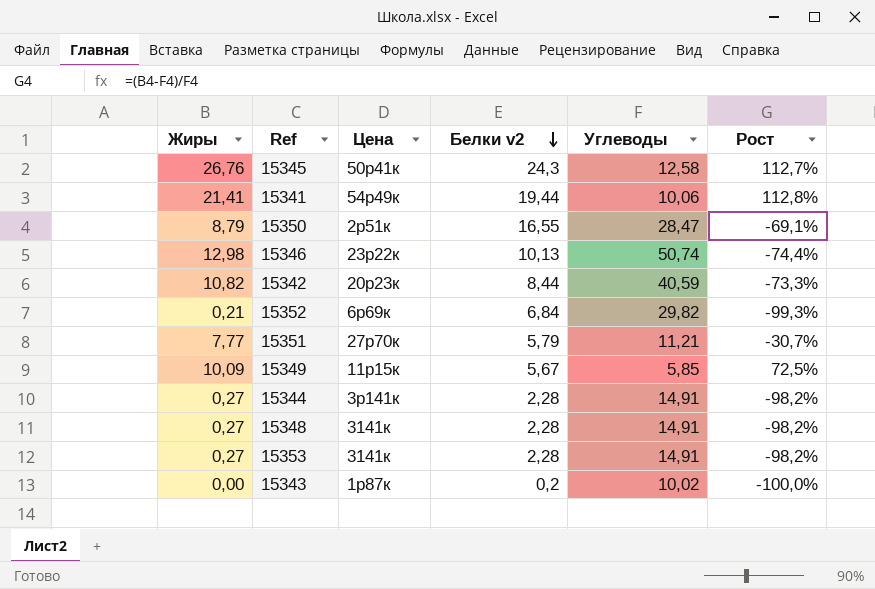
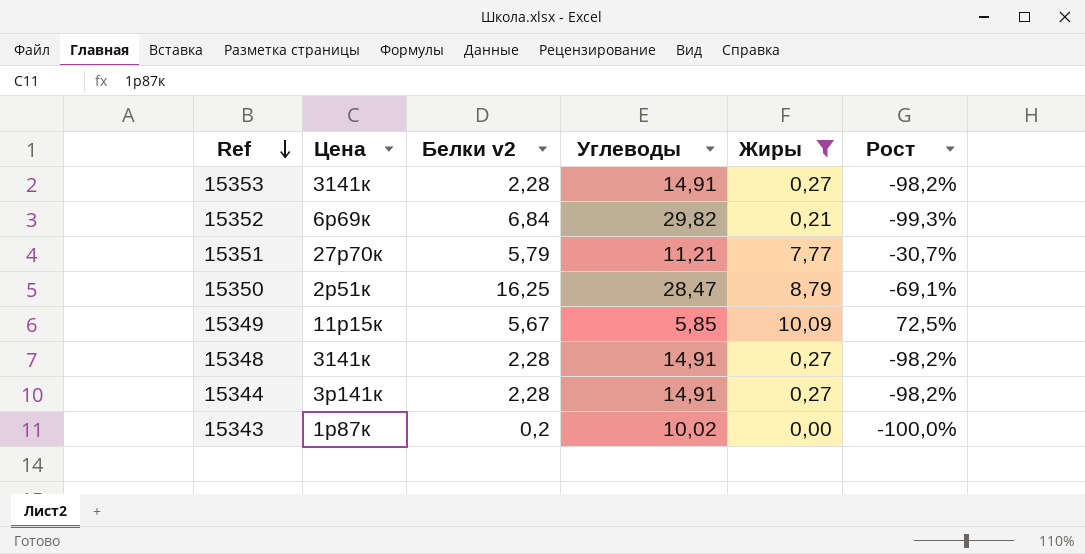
filter: none -> Жиры <= 10,09
row order: Белки v2 descending -> Ref descending
column Жиры | position: 1 -> 5
15350 | Белки v2: 16,55 -> 16,25

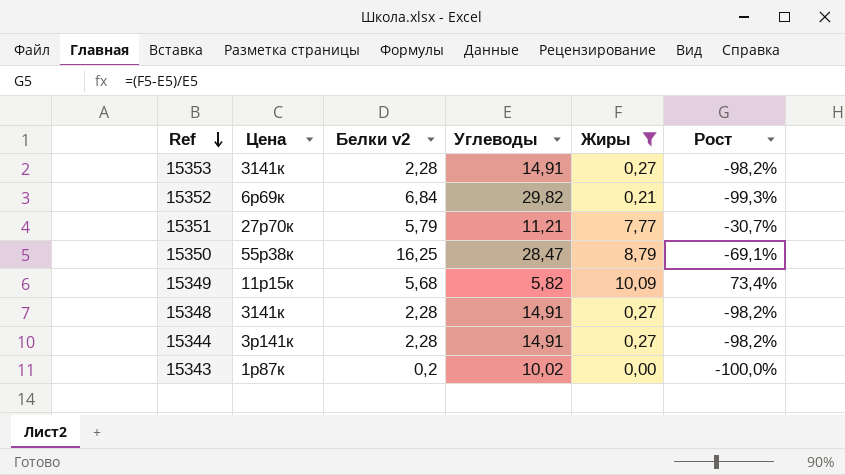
15350 | Цена: 2р51к -> 55р38к
15349 | Белки v2: 5,67 -> 5,68
15349 | Углеводы: 5,85 -> 5,82
15349 | Рост: 72,5% -> 73,4%

